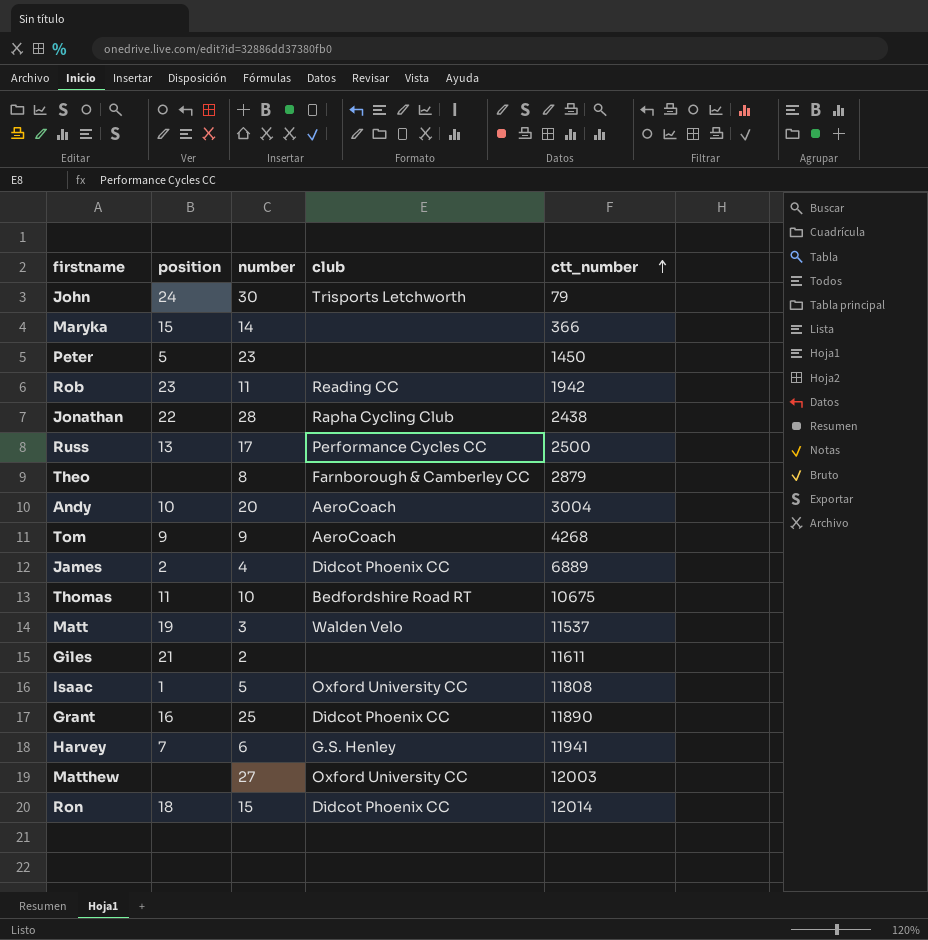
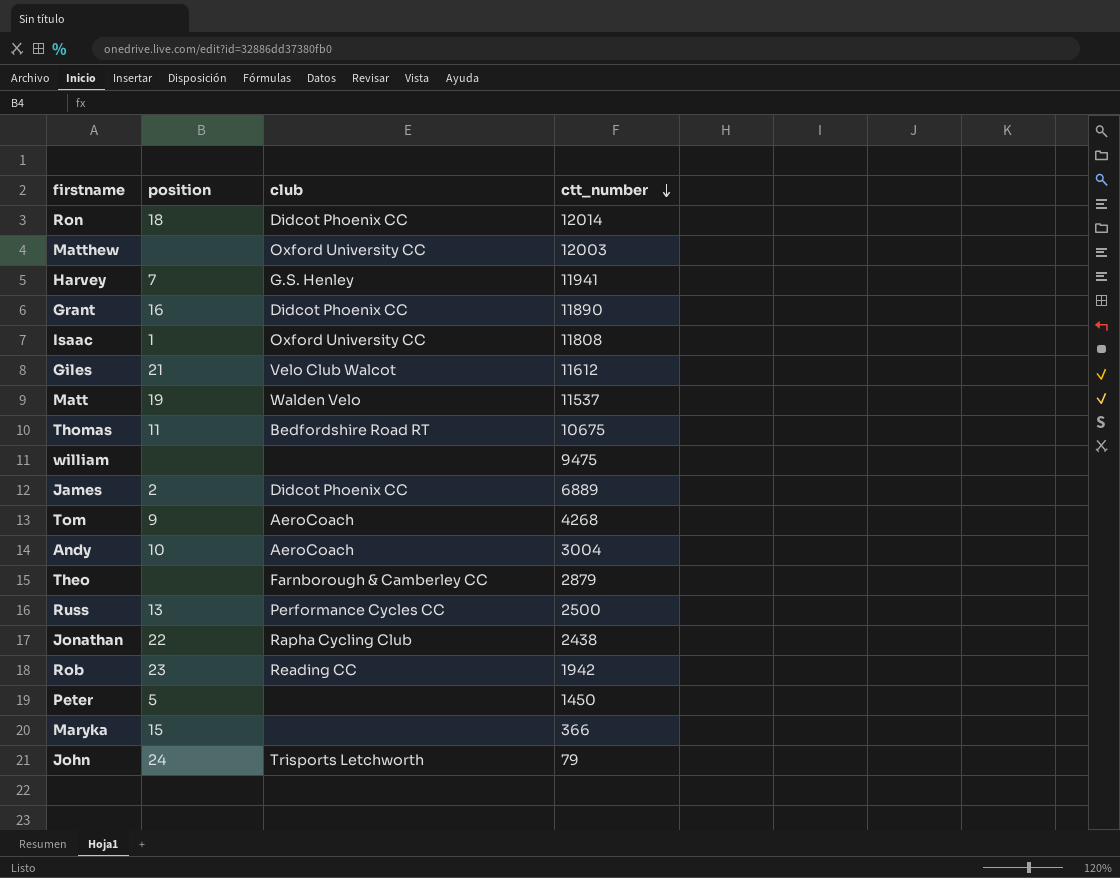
row order: ctt_number ascending -> ctt_number descending
column number | position: 3 -> none
Giles | club: none -> Velo Club Walcot
Giles | ctt_number: 11611 -> 11612
row william: none -> none | none | 9475

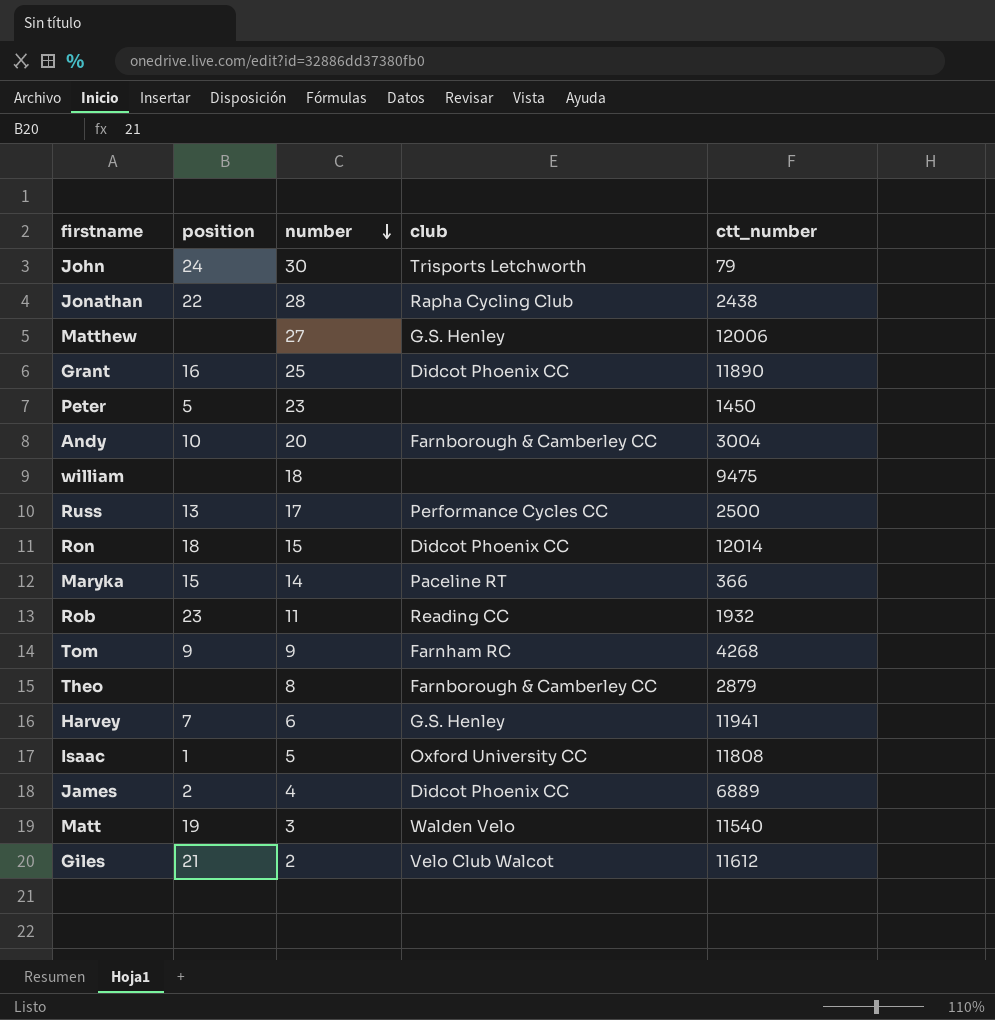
row order: ctt_number descending -> number descending
column number | position: none -> 3
row Thomas: 11 | Bedfordshire Road RT | 10675 -> none
Matthew | club: Oxford University CC -> G.S. Henley
Matthew | ctt_number: 12003 -> 12006
Andy | club: AeroCoach -> Farnborough & Camberley CC
Maryka | club: none -> Paceline RT
Rob | ctt_number: 1942 -> 1932
Tom | club: AeroCoach -> Farnham RC
Matt | ctt_number: 11537 -> 11540

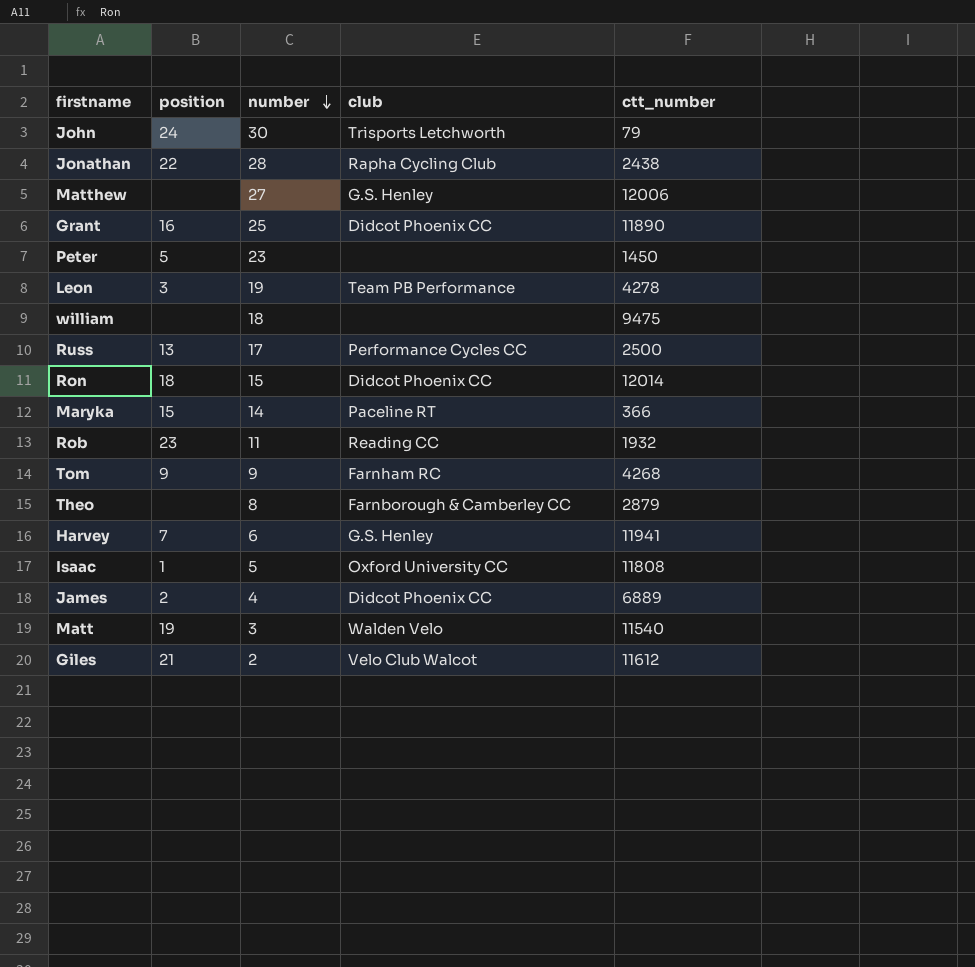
row Andy: 10 | 20 | Farnborough & Camberley CC | 3004 -> none
row Leon: none -> 3 | 19 | Team PB Performance | 4278

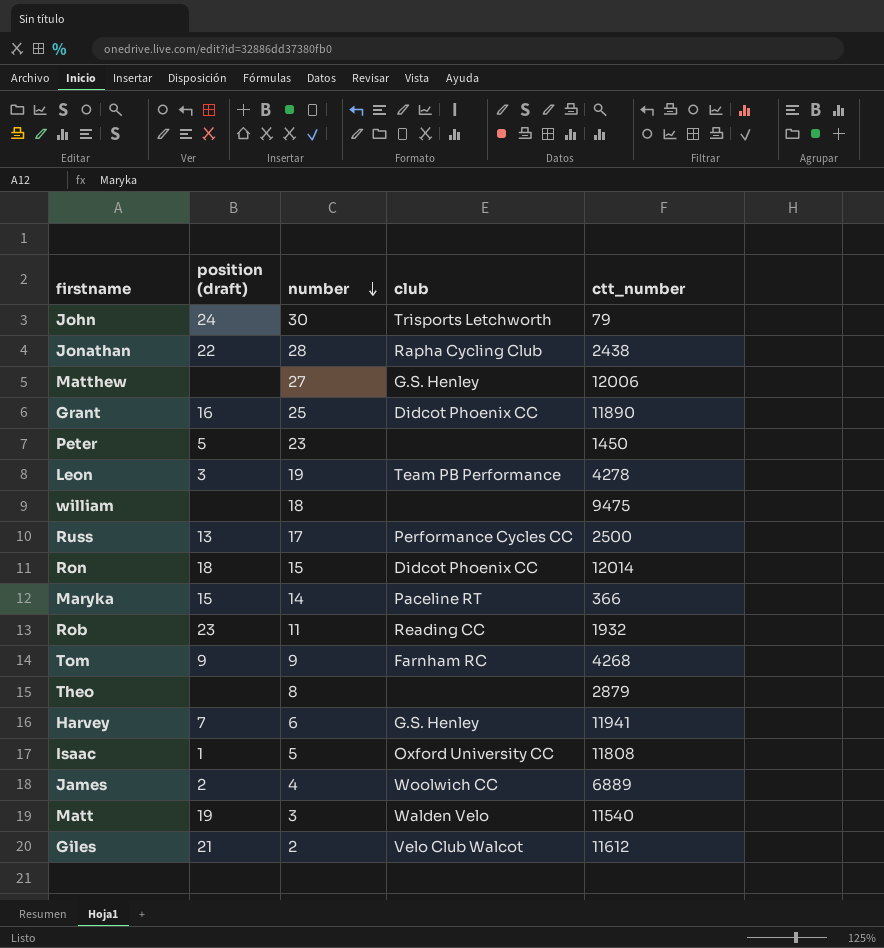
column name: position -> position (draft)
Theo | club: Farnborough & Camberley CC -> none
James | club: Didcot Phoenix CC -> Woolwich CC

